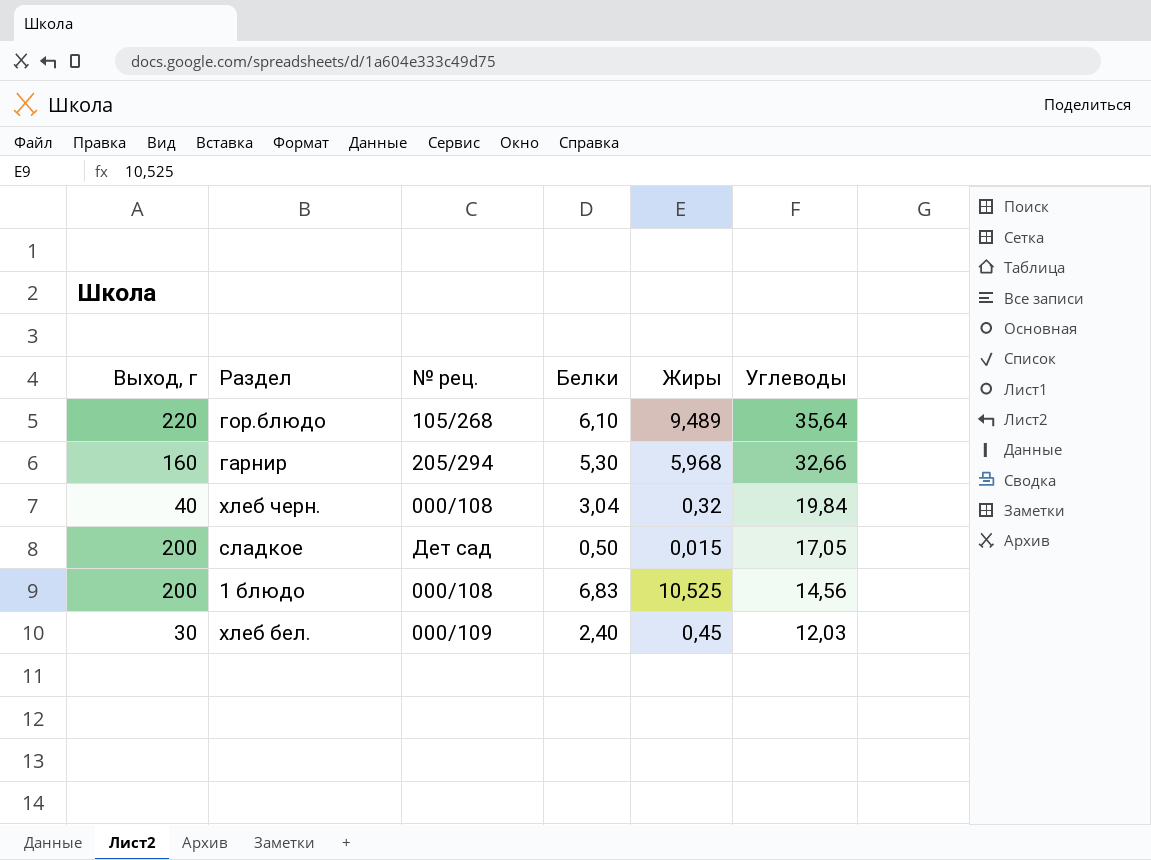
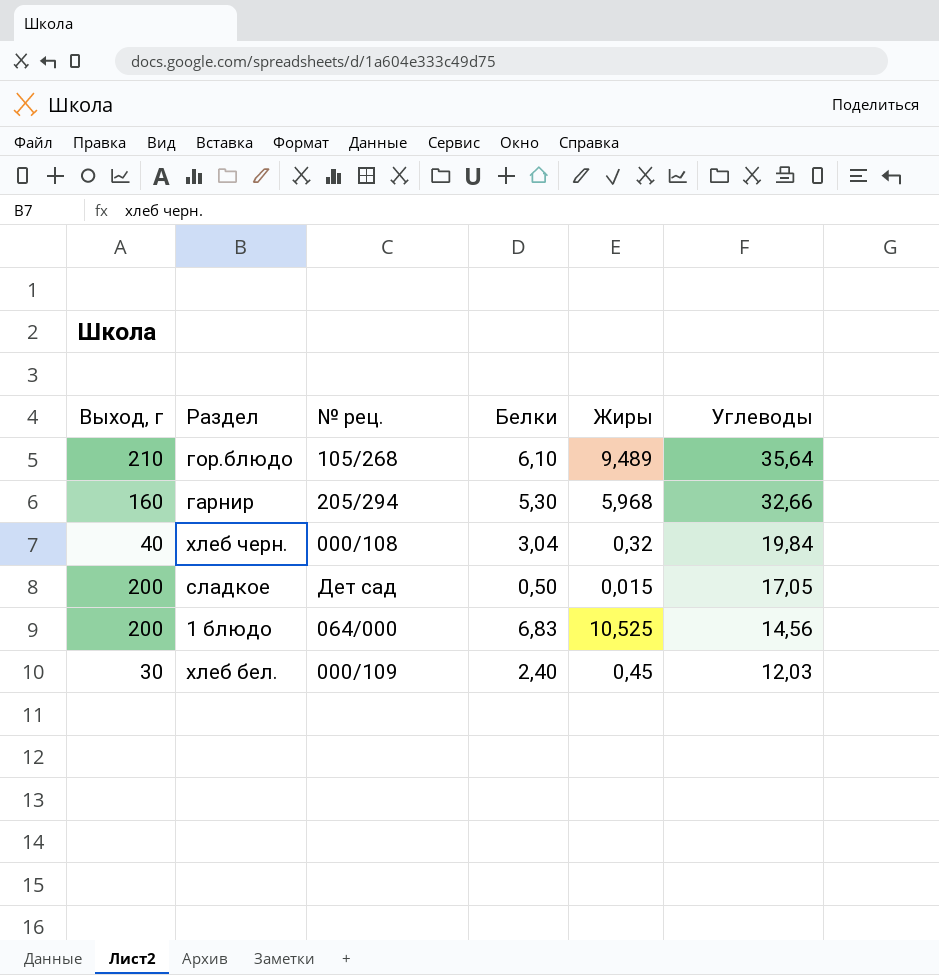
гор.блюдо | Выход, г: 220 -> 210
1 блюдо | № рец.: 000/108 -> 064/000

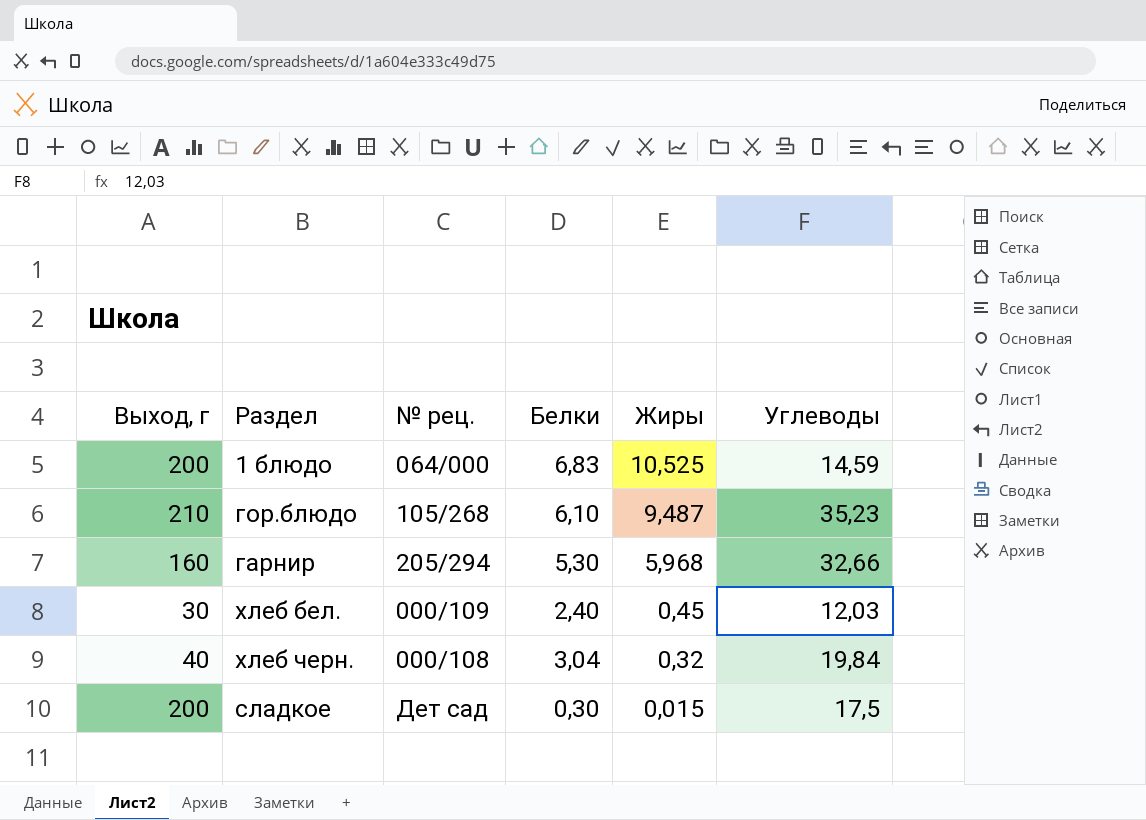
row order: Углеводы descending -> Жиры descending
1 блюдо | Углеводы: 14,56 -> 14,59
гор.блюдо | Жиры: 9,489 -> 9,487
гор.блюдо | Углеводы: 35,64 -> 35,23
сладкое | Белки: 0,50 -> 0,30
сладкое | Углеводы: 17,05 -> 17,5

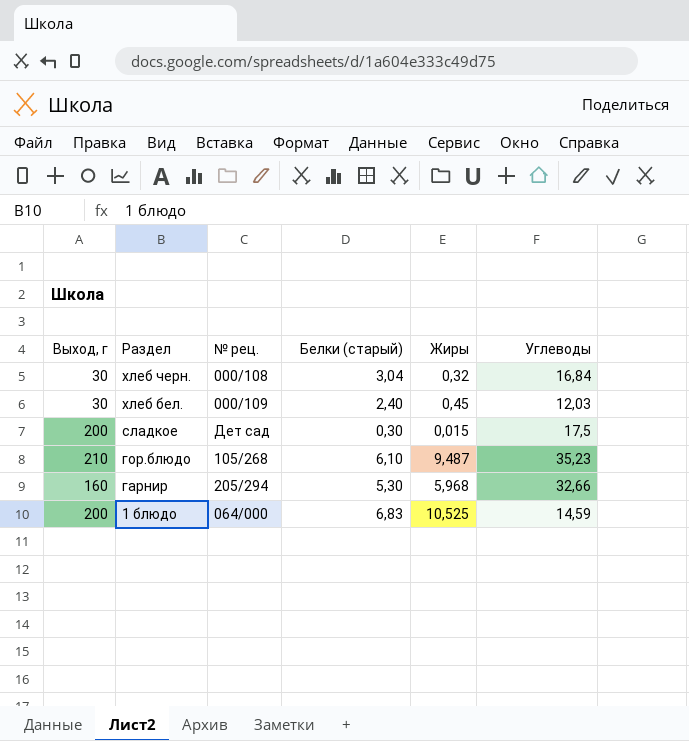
row order: Жиры descending -> Раздел descending
column name: Белки -> Белки (старый)
хлеб черн. | Выход, г: 40 -> 30
хлеб черн. | Углеводы: 19,84 -> 16,84

